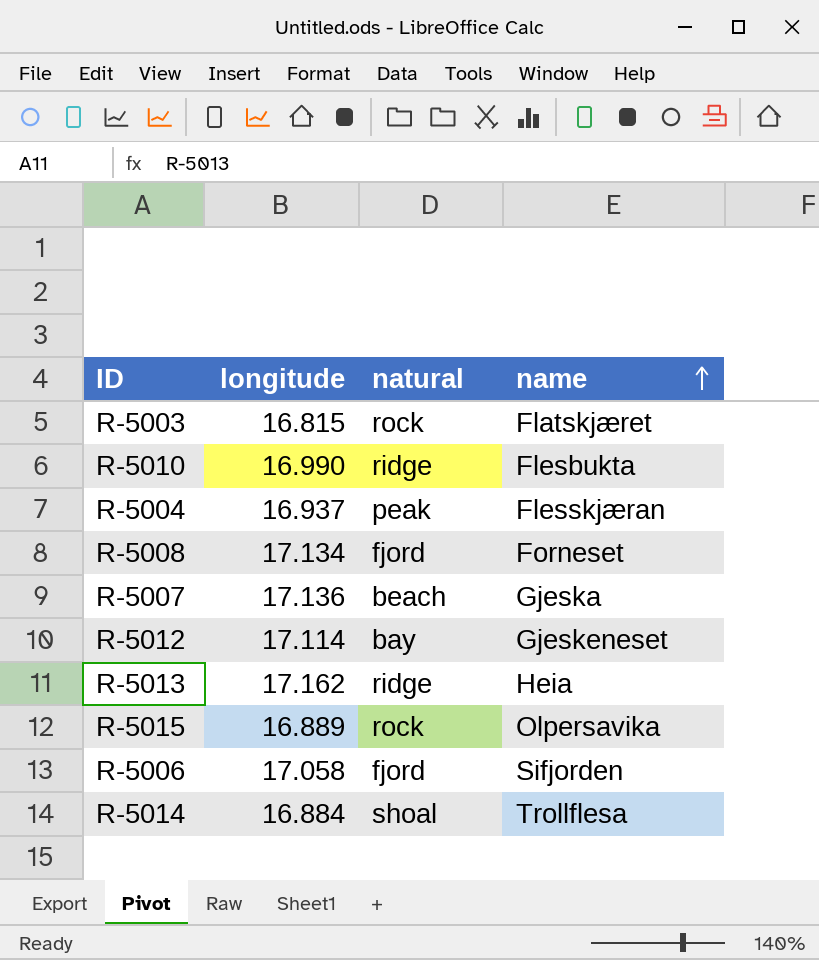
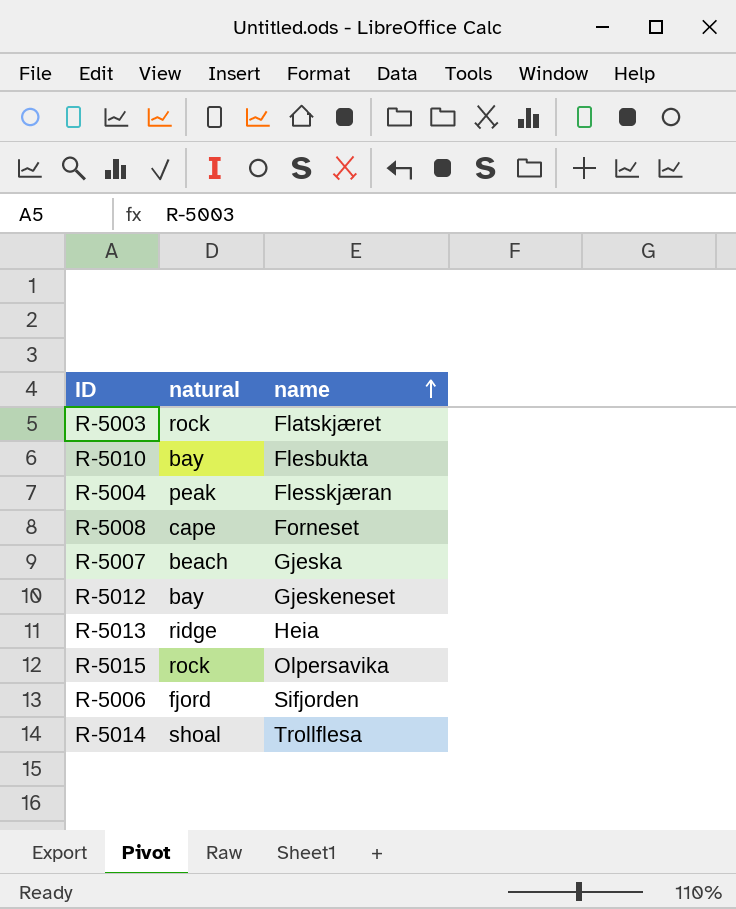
column longitude | position: 2 -> none
R-5010 | natural: ridge -> bay
R-5008 | natural: fjord -> cape

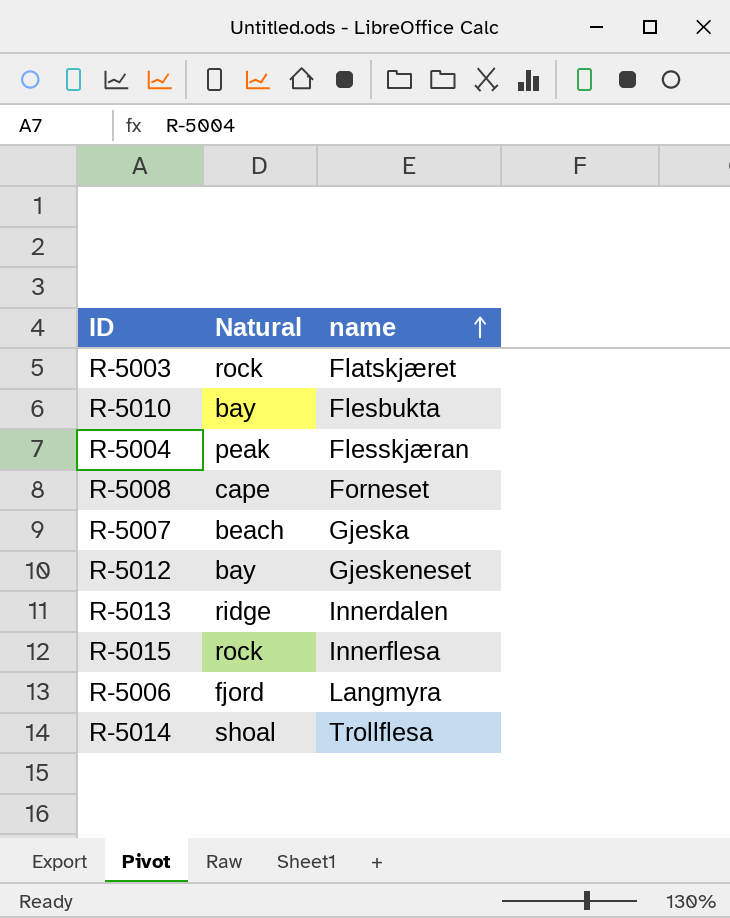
column name: natural -> Natural
R-5013 | name: Heia -> Innerdalen
R-5015 | name: Olpersavika -> Innerflesa
R-5006 | name: Sifjorden -> Langmyra

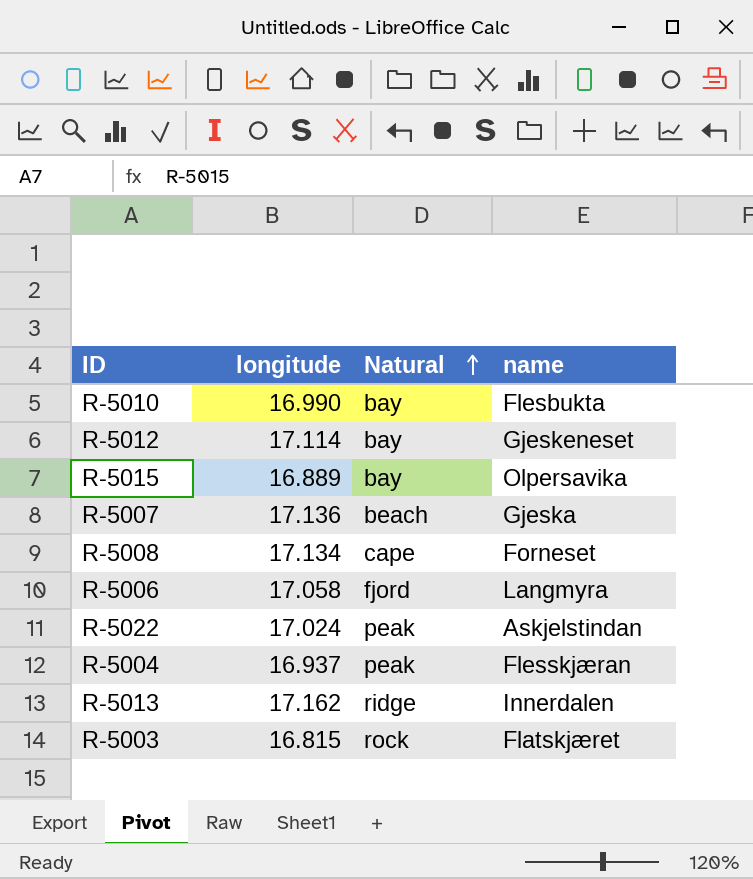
row order: name ascending -> Natural ascending
column longitude | position: none -> 2
row R-5014: shoal | Trollflesa -> none
R-5015 | Natural: rock -> bay
R-5015 | name: Innerflesa -> Olpersavika
row R-5022: none -> 17.024 | peak | Askjelstindan

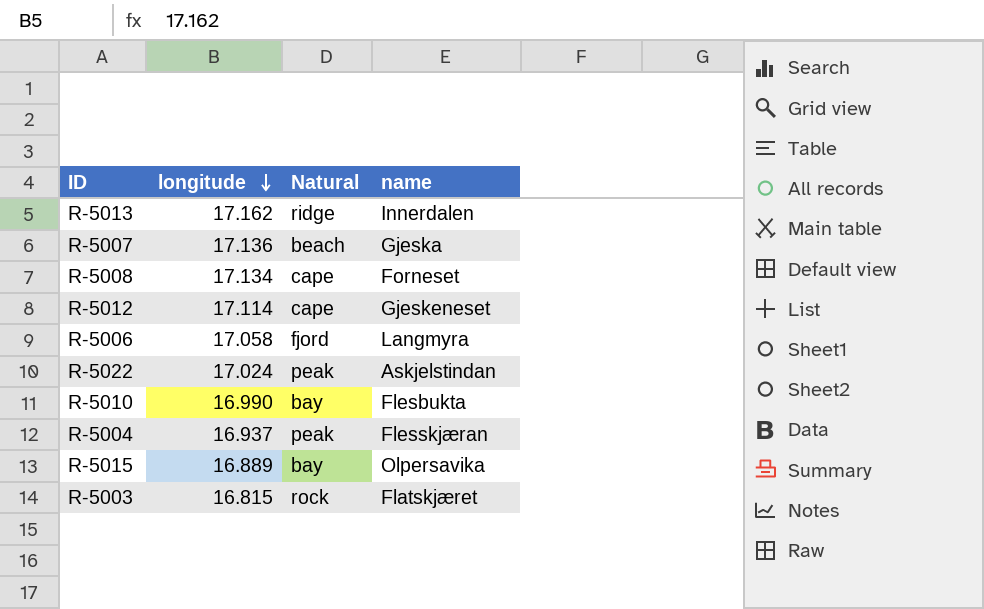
row order: Natural ascending -> longitude descending
R-5012 | Natural: bay -> cape

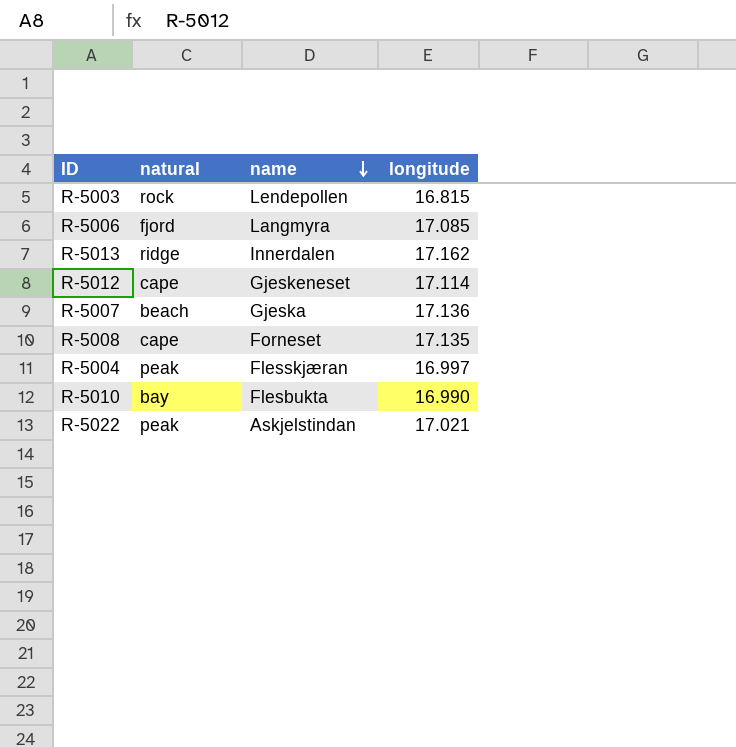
row order: longitude descending -> name descending
column name: Natural -> natural
column longitude | position: 2 -> 4
row R-5015: 16.889 | bay | Olpersavika -> none
R-5003 | name: Flatskjæret -> Lendepollen
R-5006 | longitude: 17.058 -> 17.085
R-5008 | longitude: 17.134 -> 17.135
R-5004 | longitude: 16.937 -> 16.997
R-5022 | longitude: 17.024 -> 17.021

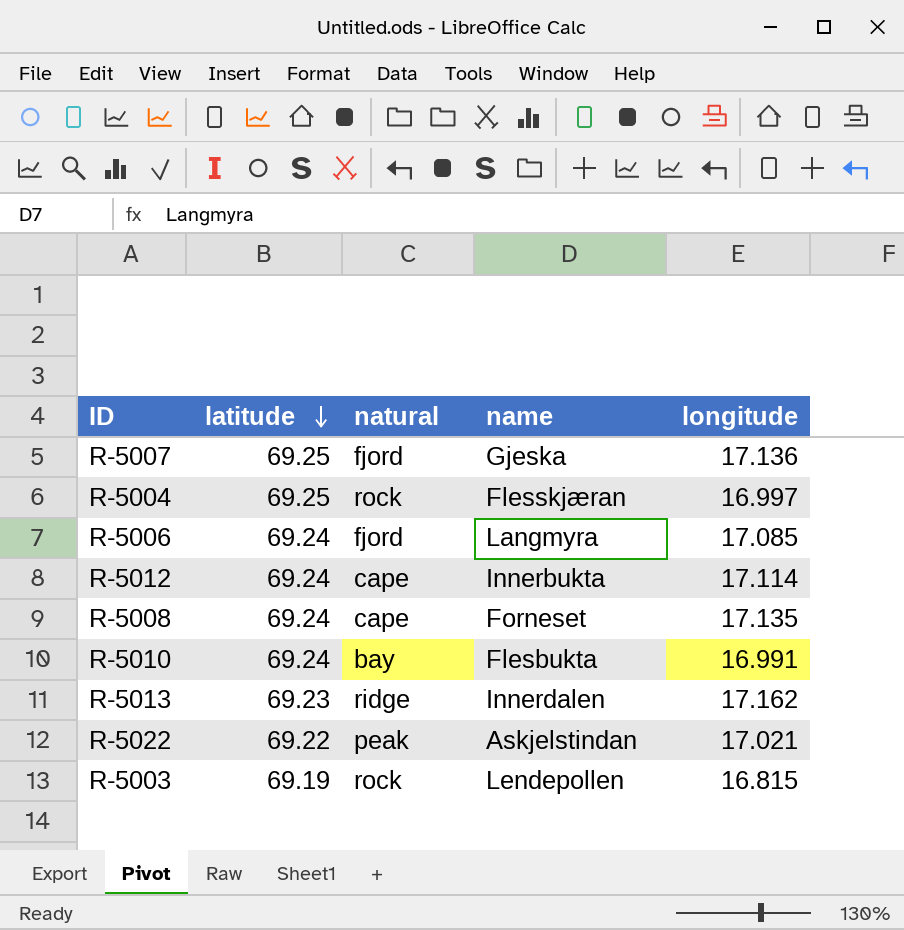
row order: name descending -> latitude descending
column latitude | position: none -> 2
R-5007 | natural: beach -> fjord
R-5004 | natural: peak -> rock
R-5012 | name: Gjeskeneset -> Innerbukta
R-5010 | longitude: 16.990 -> 16.991

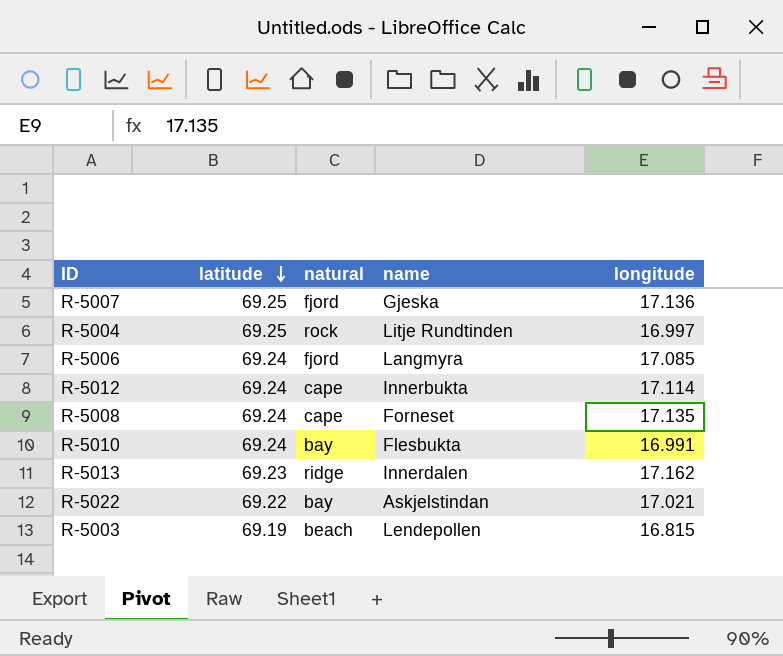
R-5004 | name: Flesskjæran -> Litje Rundtinden
R-5022 | natural: peak -> bay
R-5003 | natural: rock -> beach

